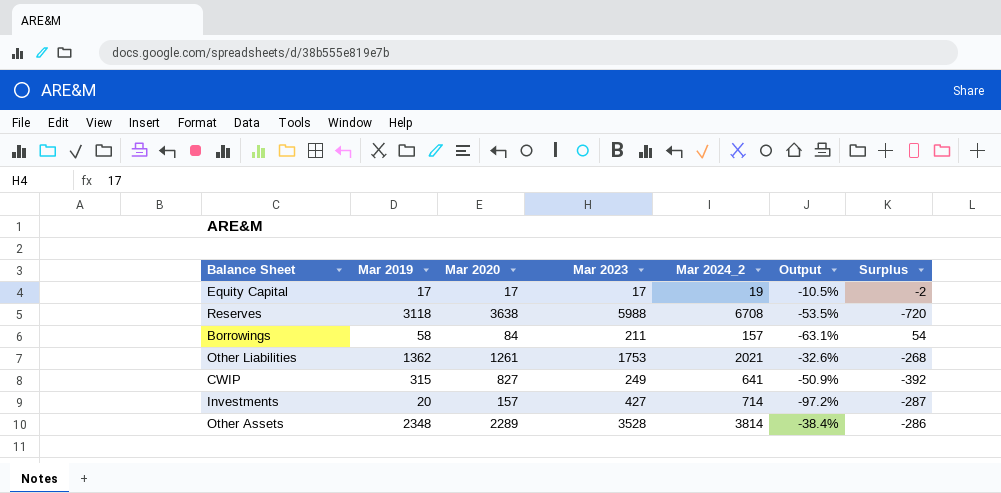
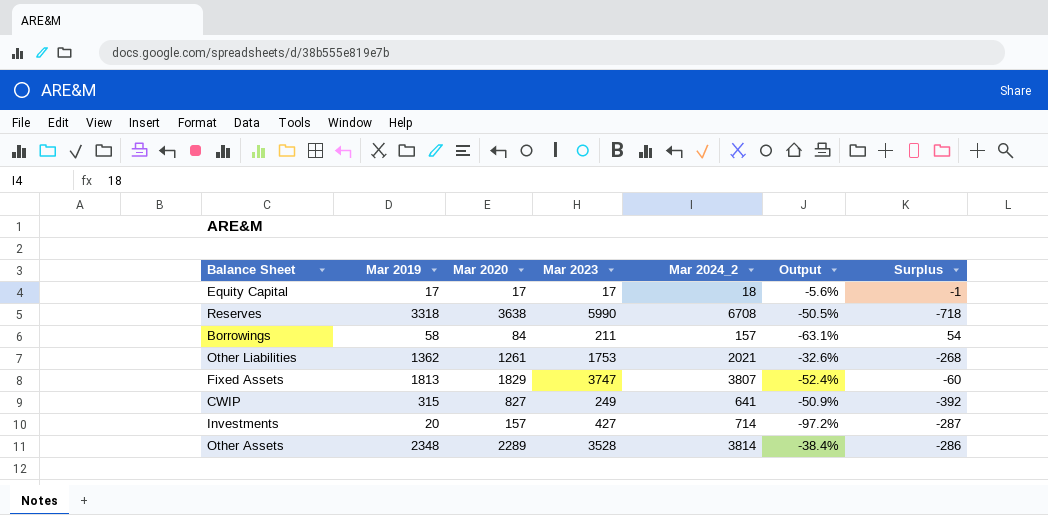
Equity Capital | Mar 2024_2: 19 -> 18
Equity Capital | Output: -10.5% -> -5.6%
Equity Capital | Surplus: -2 -> -1
Reserves | Mar 2019: 3118 -> 3318
Reserves | Mar 2023: 5988 -> 5990
Reserves | Output: -53.5% -> -50.5%
Reserves | Surplus: -720 -> -718
row Fixed Assets: none -> 1813 | 1829 | 3747 | 3807 | -52.4% | -60

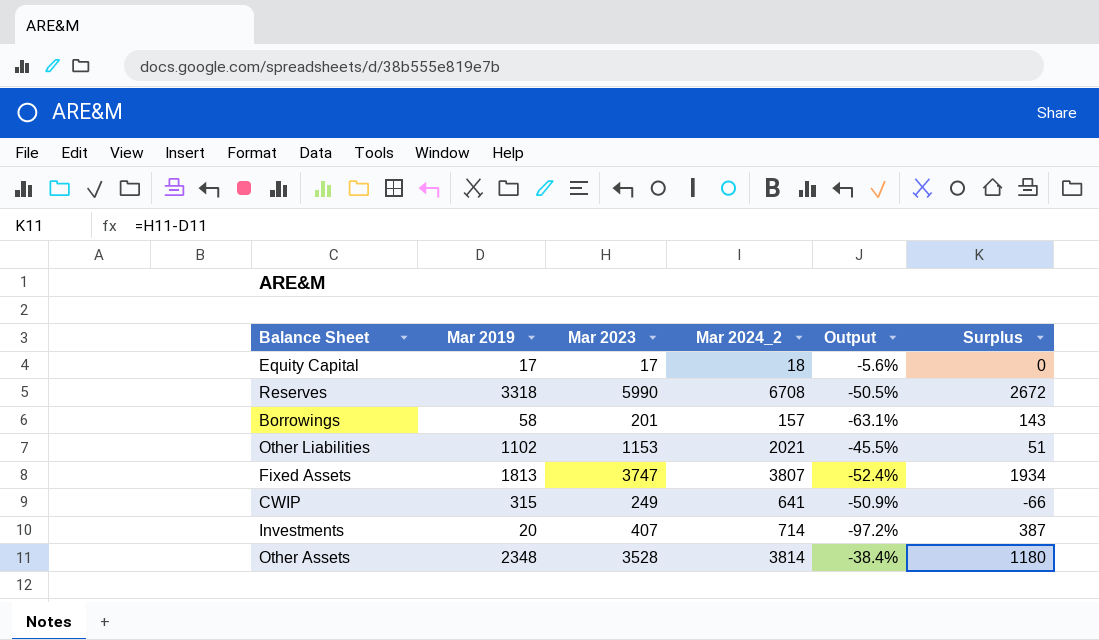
column Mar 2020 | position: 3 -> none
column Surplus | formula: [Mar 2023] - [Mar 2024_2] -> [Mar 2023] - [Mar 2019]
Borrowings | Mar 2023: 211 -> 201
Other Liabilities | Mar 2019: 1362 -> 1102
Other Liabilities | Mar 2023: 1753 -> 1153
Other Liabilities | Output: -32.6% -> -45.5%
Investments | Mar 2023: 427 -> 407

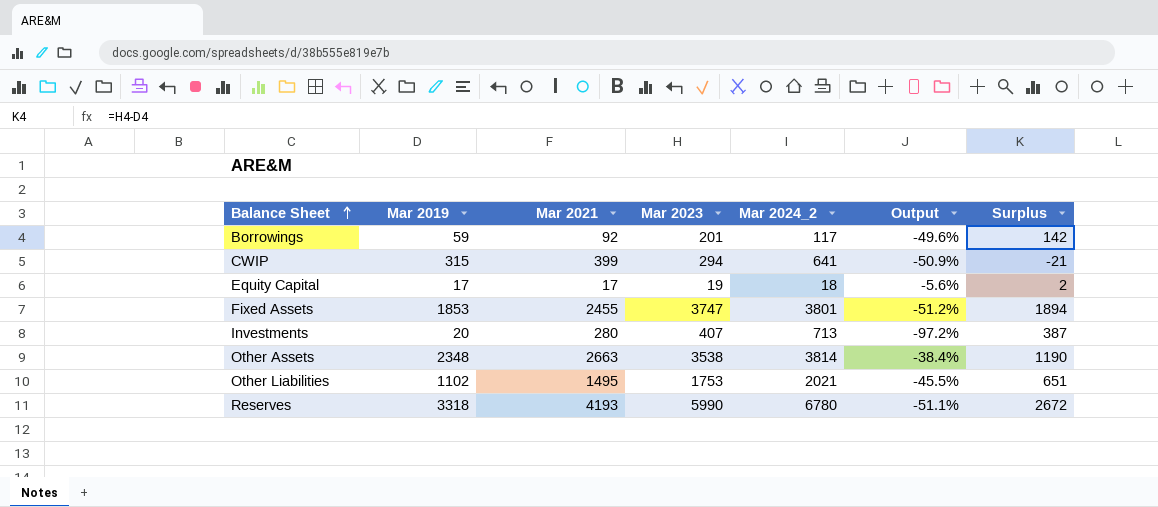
row order: none -> Balance Sheet ascending
column Mar 2021 | position: none -> 3
Borrowings | Mar 2019: 58 -> 59
Borrowings | Mar 2024_2: 157 -> 117
Borrowings | Output: -63.1% -> -49.6%
Borrowings | Surplus: 143 -> 142
CWIP | Mar 2023: 249 -> 294
CWIP | Surplus: -66 -> -21
Equity Capital | Mar 2023: 17 -> 19
Equity Capital | Surplus: 0 -> 2
Fixed Assets | Mar 2019: 1813 -> 1853
Fixed Assets | Mar 2024_2: 3807 -> 3801
Fixed Assets | Output: -52.4% -> -51.2%
Fixed Assets | Surplus: 1934 -> 1894
Investments | Mar 2024_2: 714 -> 713
Other Assets | Mar 2023: 3528 -> 3538
Other Assets | Surplus: 1180 -> 1190
Other Liabilities | Mar 2023: 1153 -> 1753
Other Liabilities | Surplus: 51 -> 651
Reserves | Mar 2024_2: 6708 -> 6780
Reserves | Output: -50.5% -> -51.1%

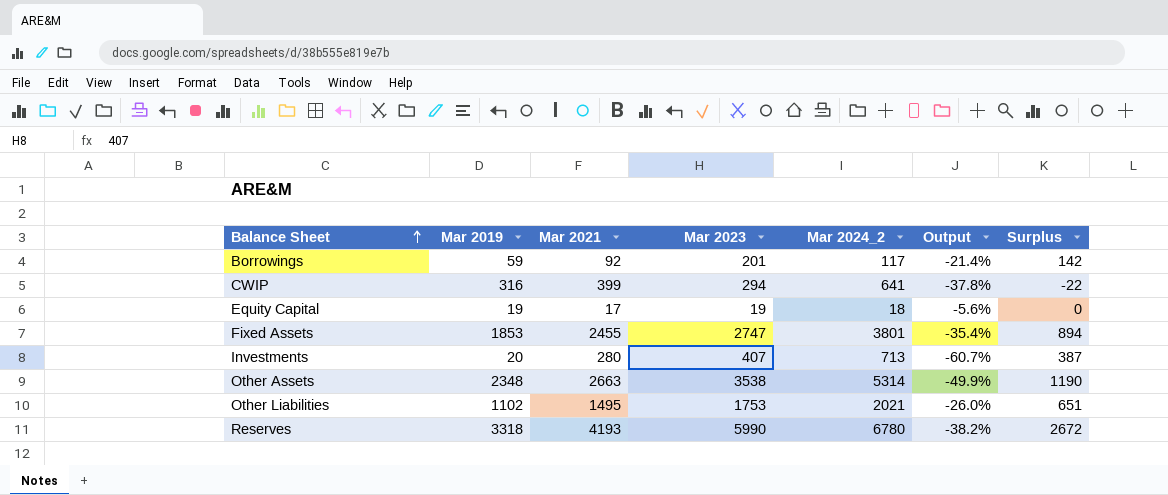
column Output | formula: ([Mar 2019] - [Mar 2024_2]) / [Mar 2024_2] -> ([Mar 2021] - [Mar 2024_2]) / [Mar 2024_2]
CWIP | Mar 2019: 315 -> 316
CWIP | Surplus: -21 -> -22
Equity Capital | Mar 2019: 17 -> 19
Equity Capital | Surplus: 2 -> 0
Fixed Assets | Mar 2023: 3747 -> 2747
Fixed Assets | Surplus: 1894 -> 894
Other Assets | Mar 2024_2: 3814 -> 5314

